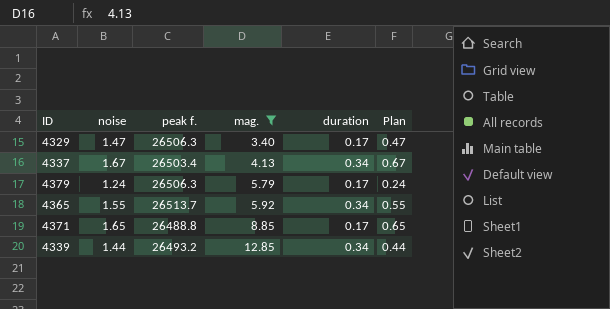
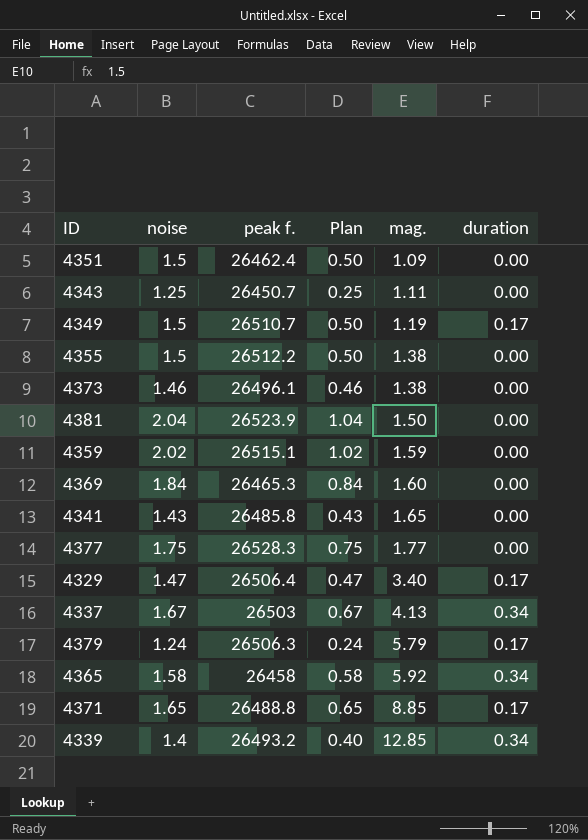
filter: mag. >= 3.40 -> none
column Plan | position: 6 -> 4
4329 | peak f.: 26506.3 -> 26506.4
4337 | peak f.: 26503.4 -> 26503
4365 | noise: 1.55 -> 1.58
4365 | peak f.: 26513.7 -> 26458
4365 | Plan: 0.55 -> 0.58
4339 | noise: 1.44 -> 1.4
4339 | Plan: 0.44 -> 0.40

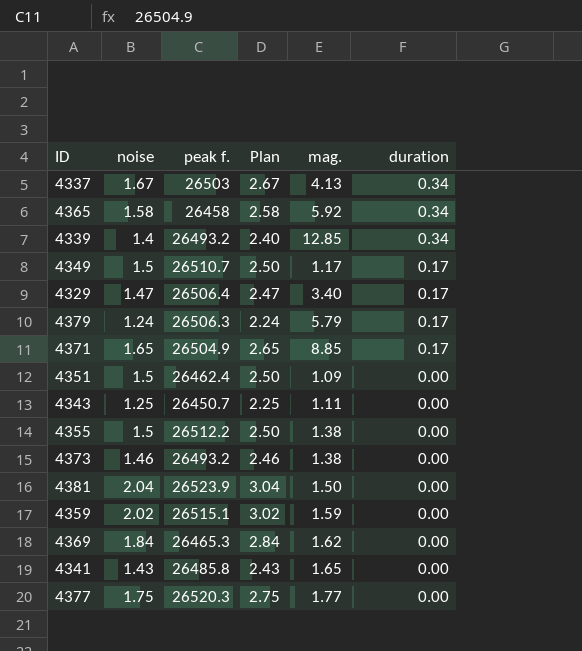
row order: mag. ascending -> duration descending
column Plan | formula: [noise] - 1 -> [noise] + 1
4349 | mag.: 1.19 -> 1.17
4371 | peak f.: 26488.8 -> 26504.9
4373 | peak f.: 26496.1 -> 26493.2
4369 | mag.: 1.60 -> 1.62
4377 | peak f.: 26528.3 -> 26520.3

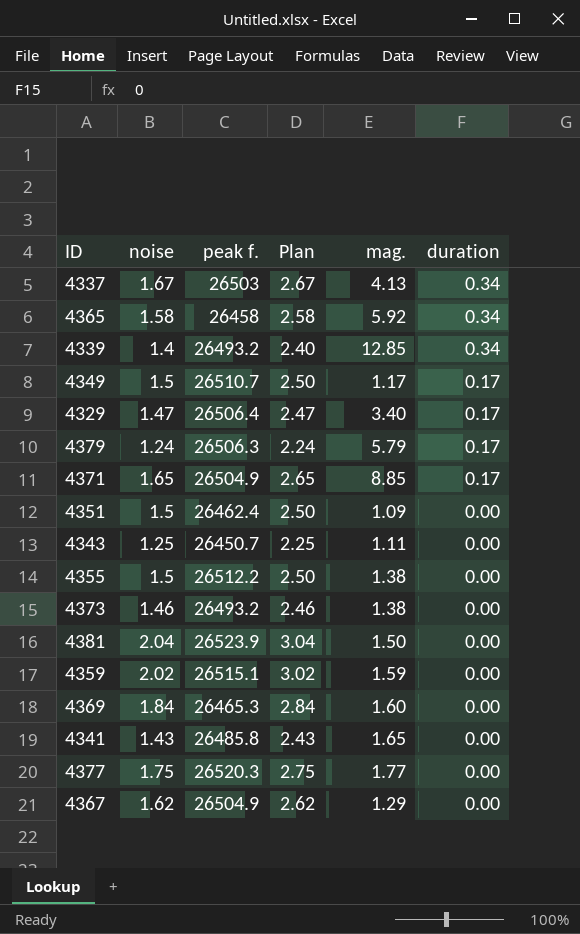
4369 | mag.: 1.62 -> 1.60
row 4367: none -> 1.62 | 26504.9 | 2.62 | 1.29 | 0.00

